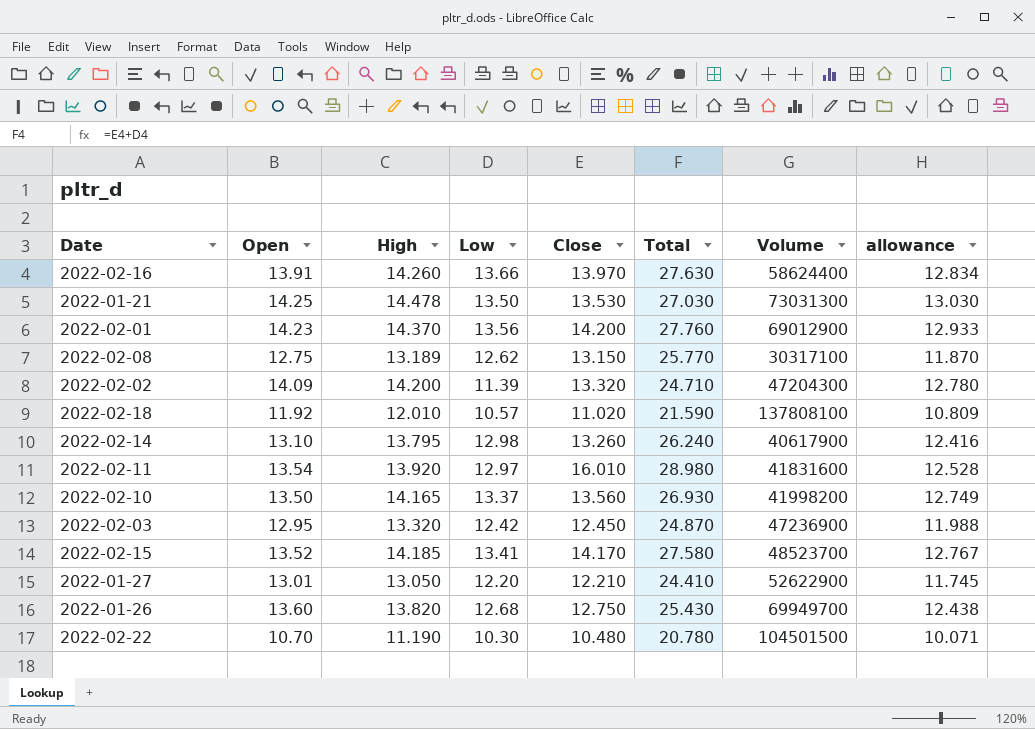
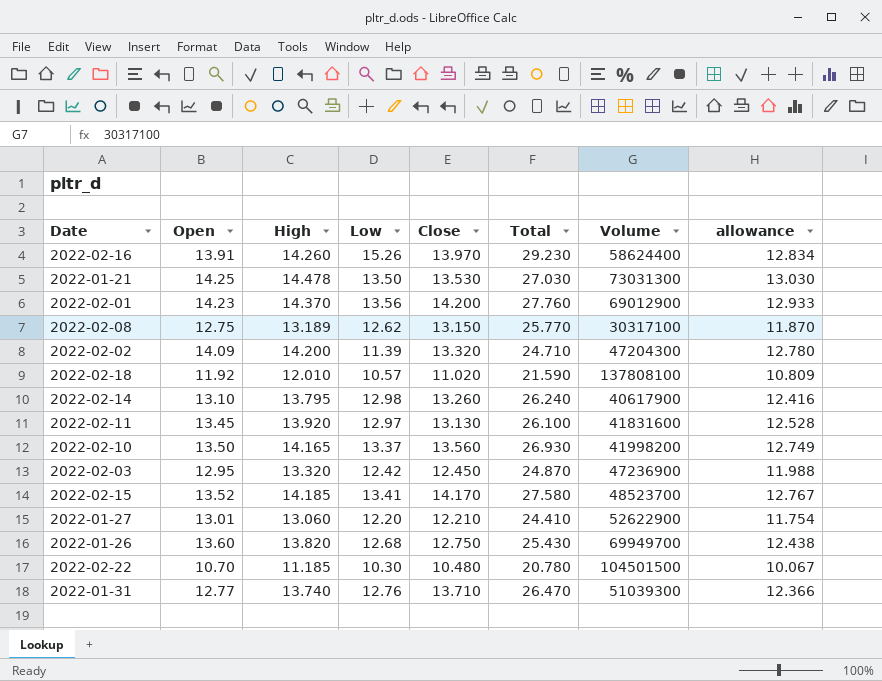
2022-02-16 | Low: 13.66 -> 15.26
2022-02-16 | Total: 27.630 -> 29.230
2022-02-11 | Open: 13.54 -> 13.45
2022-02-11 | Close: 16.010 -> 13.130
2022-02-11 | Total: 28.980 -> 26.100
2022-01-27 | High: 13.050 -> 13.060
2022-01-27 | allowance: 11.745 -> 11.754
2022-02-22 | High: 11.190 -> 11.185
2022-02-22 | allowance: 10.071 -> 10.067
row 2022-01-31: none -> 12.77 | 13.740 | 12.76 | 13.710 | 26.470 | 51039300 | 12.366

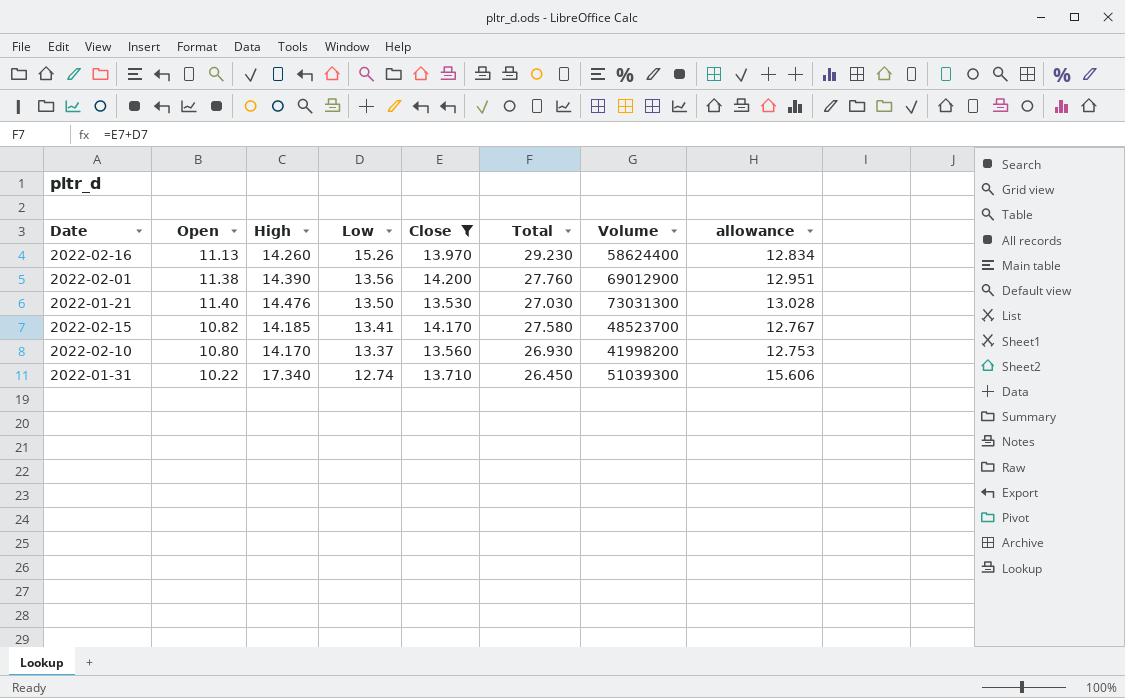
filter: none -> Close >= 13.530
row order: none -> Low descending
2022-02-16 | Open: 13.91 -> 11.13
2022-02-01 | Open: 14.23 -> 11.38
2022-02-01 | High: 14.370 -> 14.390
2022-02-01 | allowance: 12.933 -> 12.951
2022-01-21 | Open: 14.25 -> 11.40
2022-01-21 | High: 14.478 -> 14.476
2022-01-21 | allowance: 13.030 -> 13.028
2022-02-15 | Open: 13.52 -> 10.82
2022-02-10 | Open: 13.50 -> 10.80
2022-02-10 | High: 14.165 -> 14.170
2022-02-10 | allowance: 12.749 -> 12.753
2022-01-31 | Open: 12.77 -> 10.22
2022-01-31 | High: 13.740 -> 17.340
2022-01-31 | Low: 12.76 -> 12.74
2022-01-31 | Total: 26.470 -> 26.450
2022-01-31 | allowance: 12.366 -> 15.606

